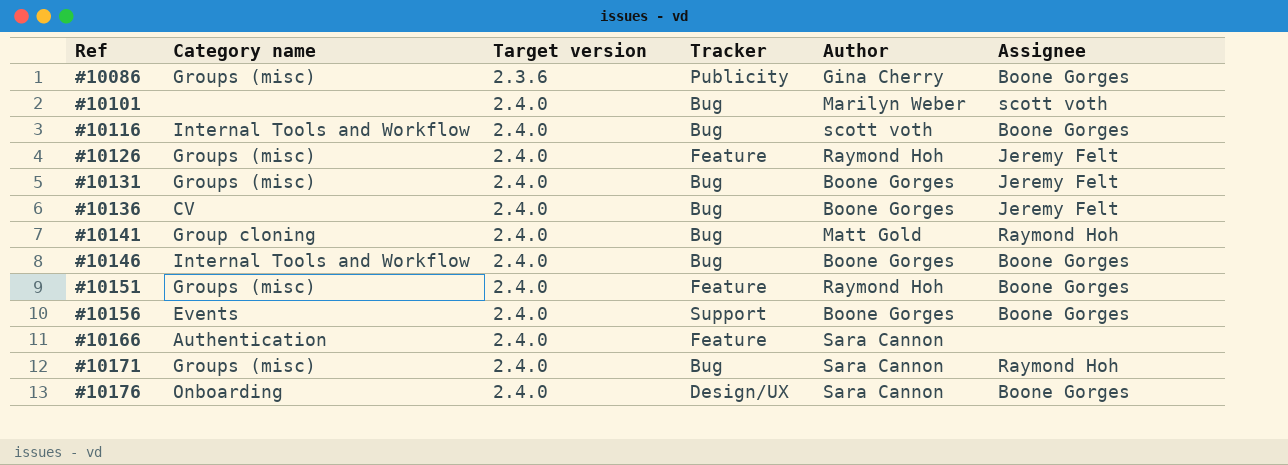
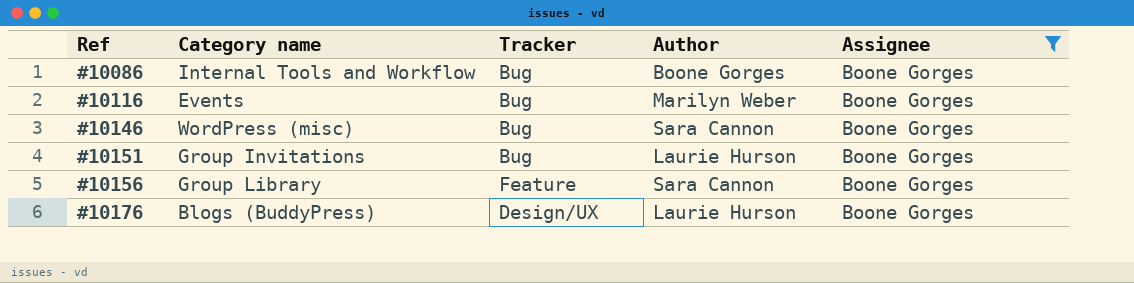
filter: none -> Assignee = Boone Gorges
column Target version | position: 3 -> none
#10086 | Category name: Groups (misc) -> Internal Tools and Workflow
#10086 | Tracker: Publicity -> Bug
#10086 | Author: Gina Cherry -> Boone Gorges
#10116 | Category name: Internal Tools and Workflow -> Events
#10116 | Author: scott voth -> Marilyn Weber
#10146 | Category name: Internal Tools and Workflow -> WordPress (misc)
#10146 | Author: Boone Gorges -> Sara Cannon
#10151 | Category name: Groups (misc) -> Group Invitations
#10151 | Tracker: Feature -> Bug
#10151 | Author: Raymond Hoh -> Laurie Hurson
#10156 | Category name: Events -> Group Library
#10156 | Tracker: Support -> Feature
#10156 | Author: Boone Gorges -> Sara Cannon
#10176 | Category name: Onboarding -> Blogs (BuddyPress)
#10176 | Author: Sara Cannon -> Laurie Hurson

